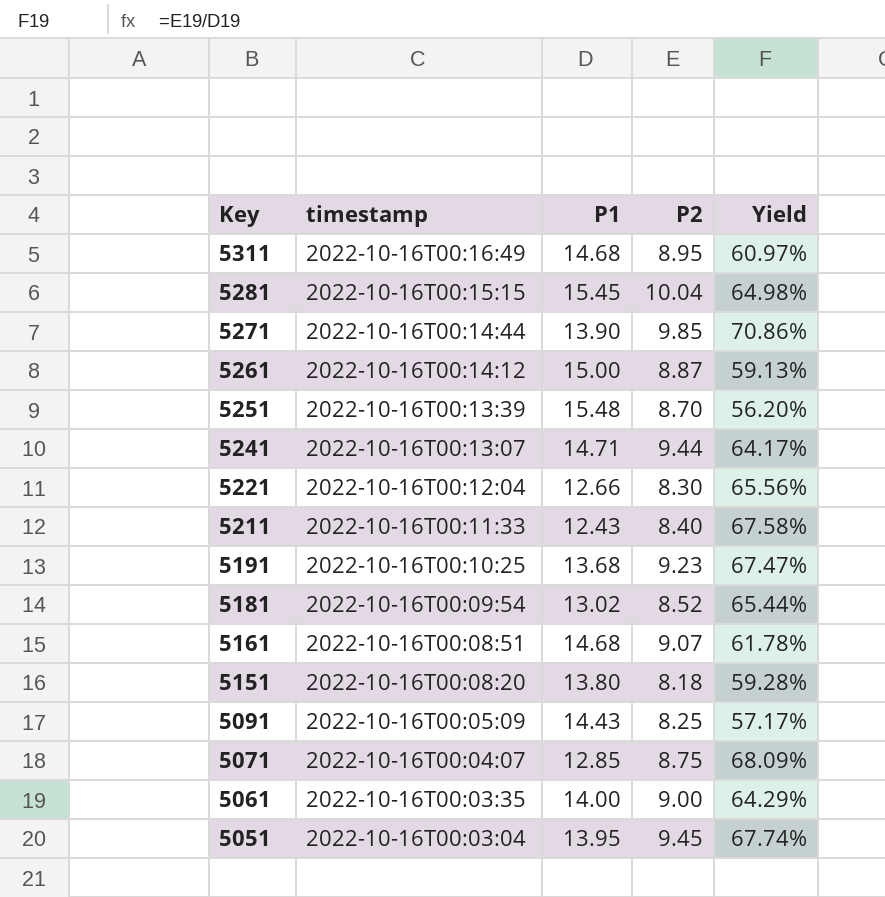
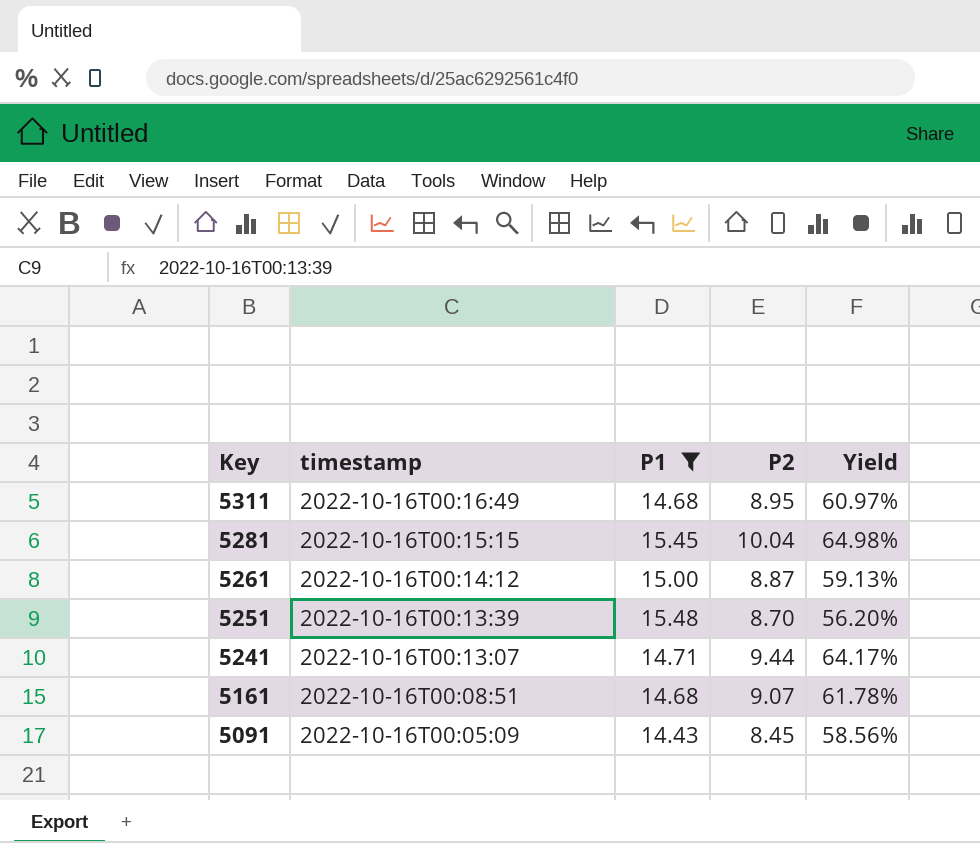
filter: none -> P1 >= 14.43
5091 | P2: 8.25 -> 8.45
5091 | Yield: 57.17% -> 58.56%

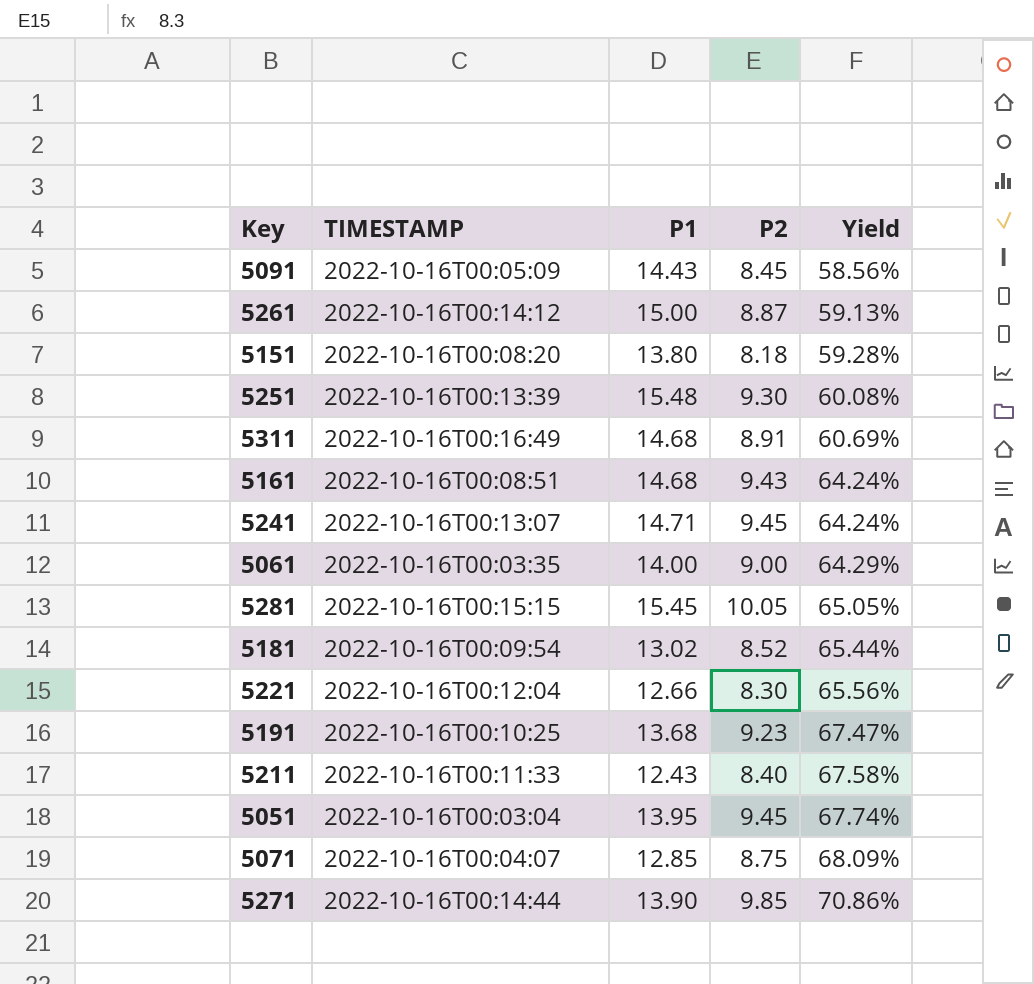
filter: P1 >= 14.43 -> none
row order: Key descending -> Yield ascending
column name: timestamp -> TIMESTAMP
5251 | P2: 8.70 -> 9.30
5251 | Yield: 56.20% -> 60.08%
5311 | P2: 8.95 -> 8.91
5311 | Yield: 60.97% -> 60.69%
5161 | P2: 9.07 -> 9.43
5161 | Yield: 61.78% -> 64.24%
5241 | P2: 9.44 -> 9.45
5241 | Yield: 64.17% -> 64.24%
5281 | P2: 10.04 -> 10.05
5281 | Yield: 64.98% -> 65.05%

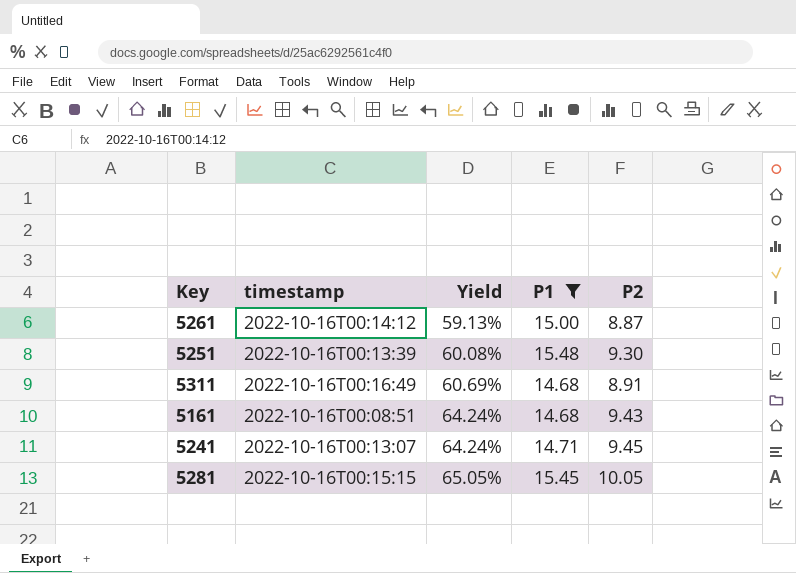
filter: none -> P1 >= 14.68
column name: TIMESTAMP -> timestamp
column Yield | position: 5 -> 3

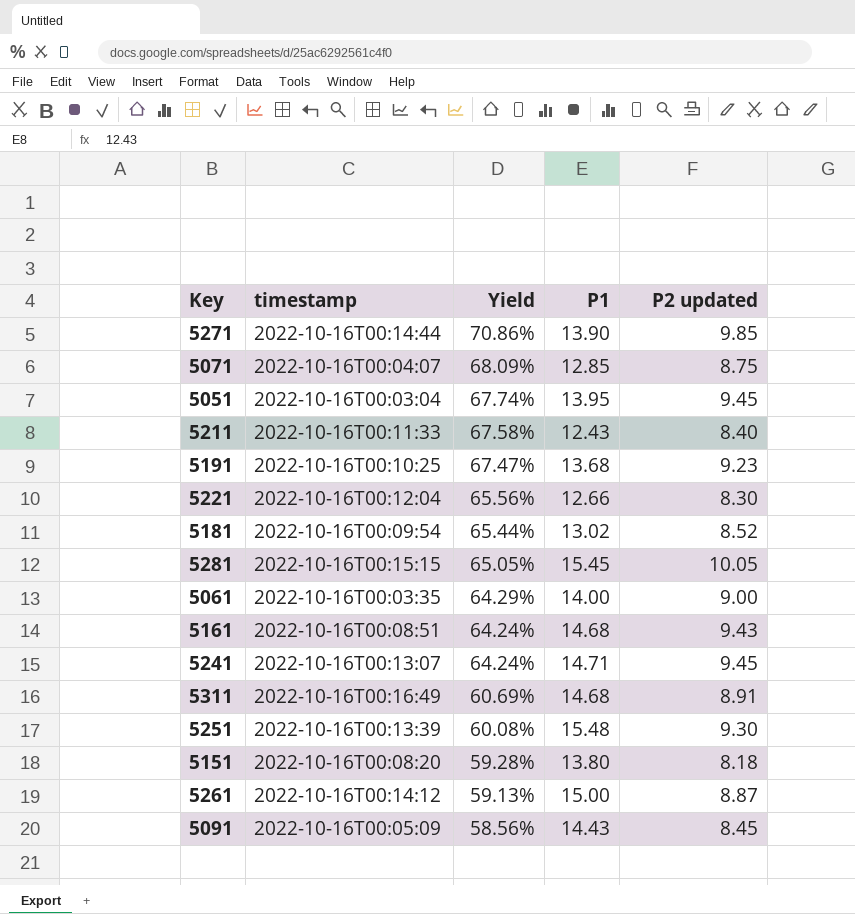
filter: P1 >= 14.68 -> none
row order: Yield ascending -> Yield descending
column name: P2 -> P2 updated

